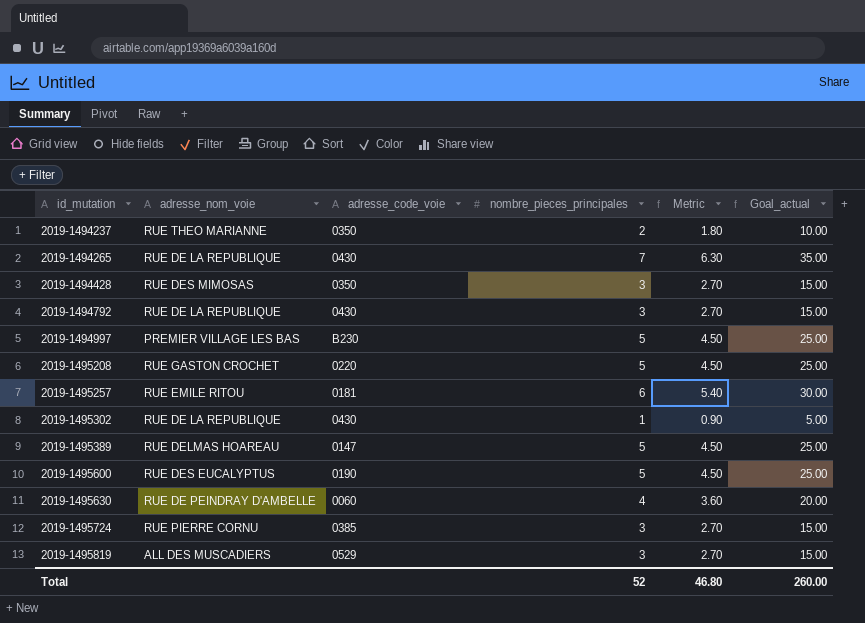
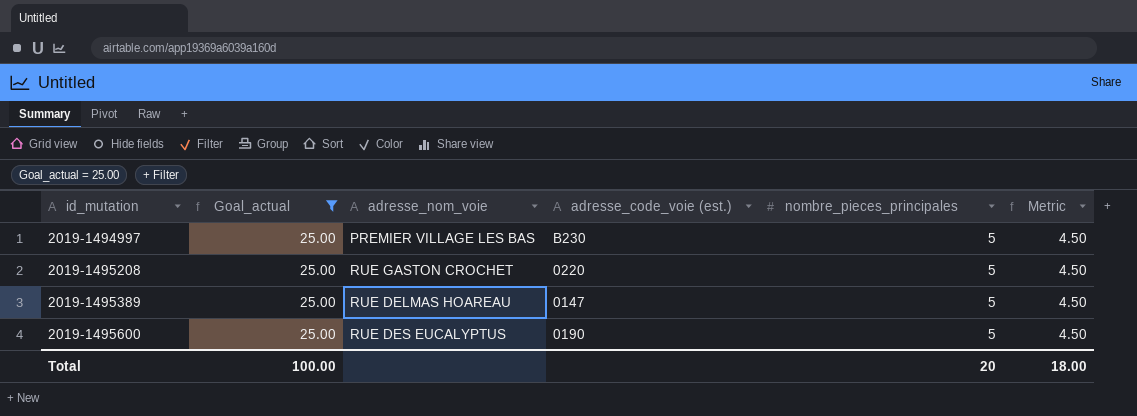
filter: none -> Goal_actual = 25.00
column Goal_actual | position: 6 -> 2
column name: adresse_code_voie -> adresse_code_voie (est.)
Total | Goal_actual: 260.00 -> 100.00
Total | nombre_pieces_principales: 52 -> 20
Total | Metric: 46.80 -> 18.00

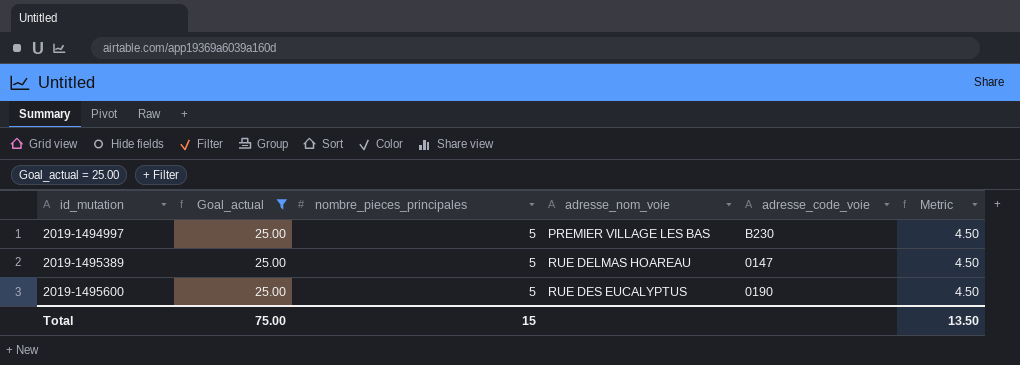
column nombre_pieces_principales | position: 5 -> 3
column name: adresse_code_voie (est.) -> adresse_code_voie
row 2019-1495208: 25.00 | RUE GASTON CROCHET | 0220 | 5 | 4.50 -> none
Total | Goal_actual: 100.00 -> 75.00
Total | nombre_pieces_principales: 20 -> 15
Total | Metric: 18.00 -> 13.50

